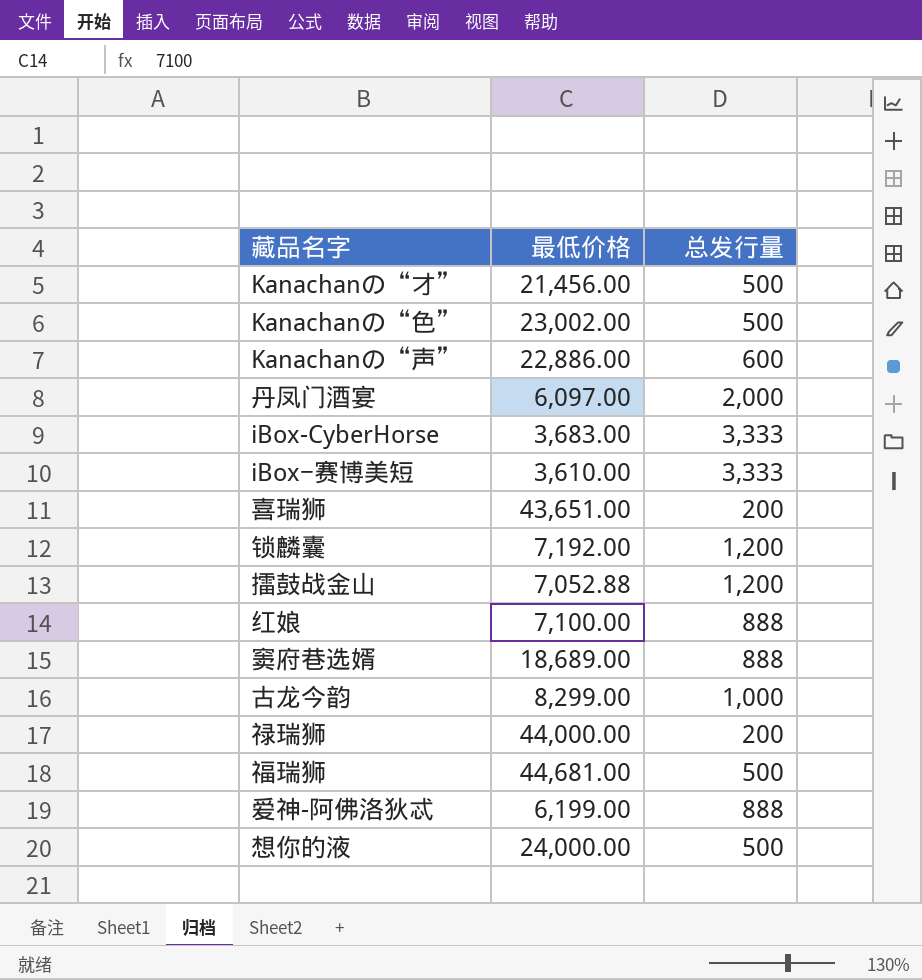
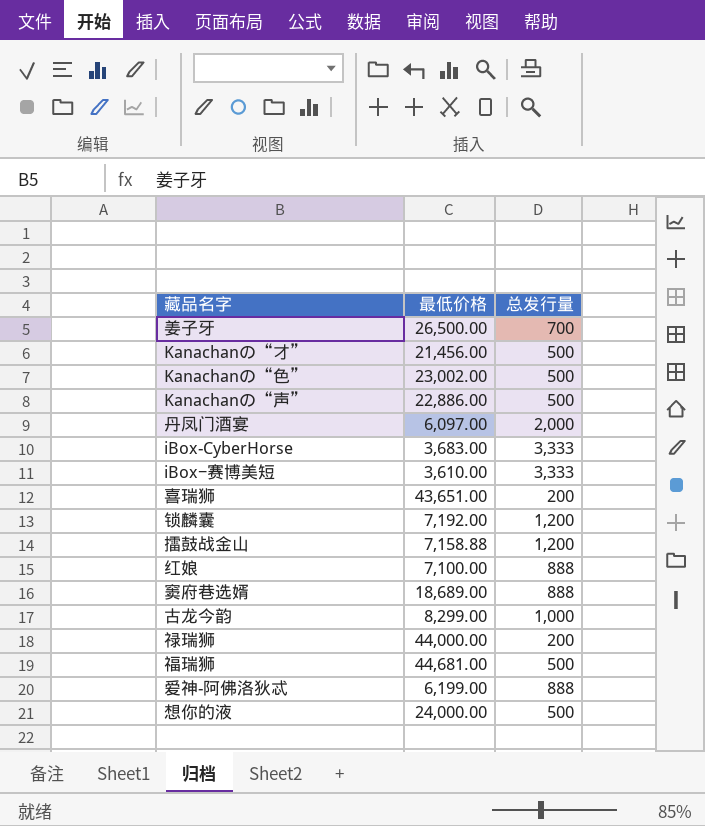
row 姜子牙: none -> 26,500.00 | 700
Kanachanの“声” | 总发行量: 600 -> 500
擂鼓战金山 | 最低价格: 7,052.88 -> 7,158.88

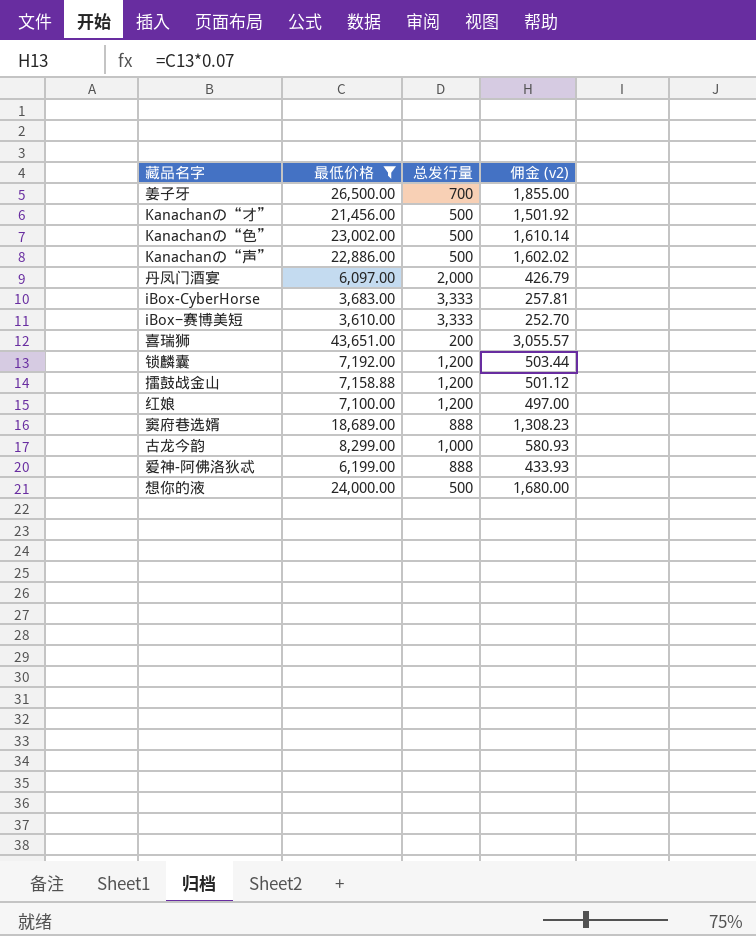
filter: none -> 最低价格 <= 43,651.00
column 佣金 (v2) | formula: none -> [最低价格] * 0.07
红娘 | 总发行量: 888 -> 1,200

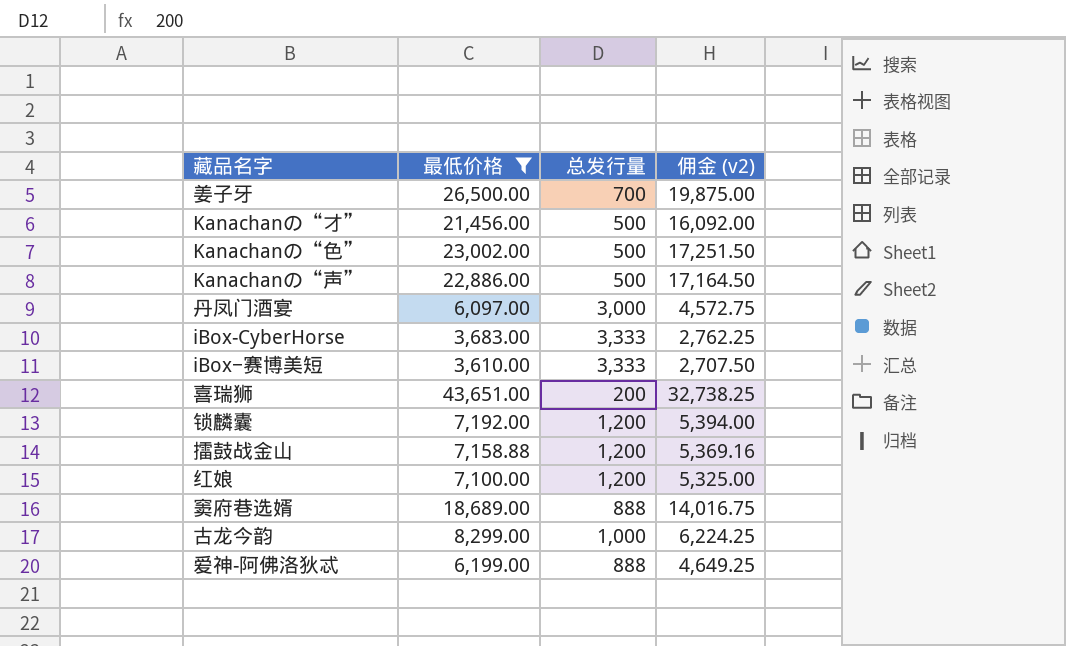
column 佣金 (v2) | formula: [最低价格] * 0.07 -> [最低价格] * 0.75
row 想你的液: 24,000.00 | 500 | 1,680.00 -> none
丹凤门酒宴 | 总发行量: 2,000 -> 3,000

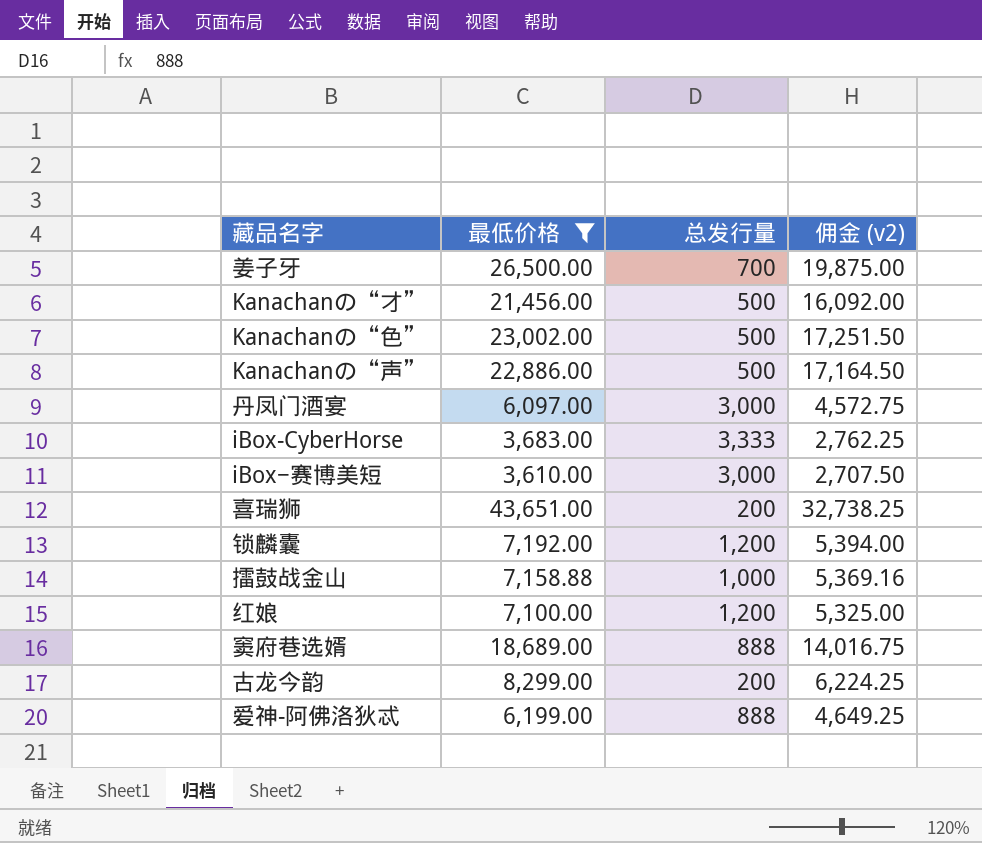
iBox−赛博美短 | 总发行量: 3,333 -> 3,000
擂鼓战金山 | 总发行量: 1,200 -> 1,000
古龙今韵 | 总发行量: 1,000 -> 200

